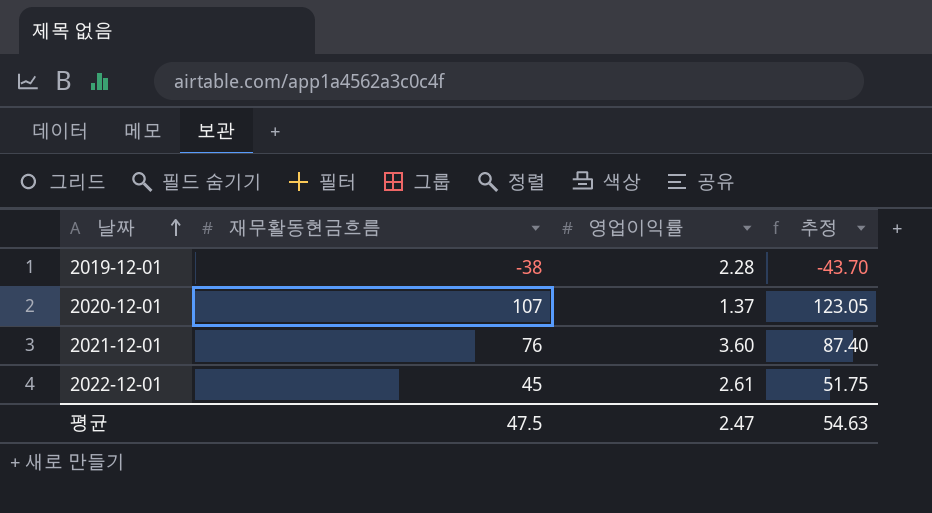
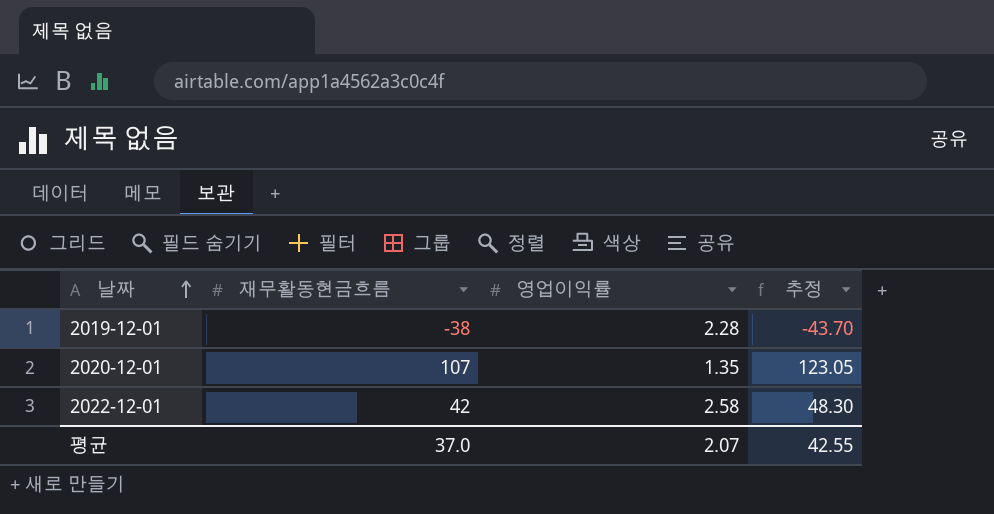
row 2021-12-01: 76 | 3.60 | 87.40 -> none
2020-12-01 | 영업이익률: 1.37 -> 1.35
2022-12-01 | 재무활동현금흐름: 45 -> 42
2022-12-01 | 영업이익률: 2.61 -> 2.58
2022-12-01 | 추정: 51.75 -> 48.30
평균 | 재무활동현금흐름: 47.5 -> 37.0
평균 | 영업이익률: 2.47 -> 2.07
평균 | 추정: 54.63 -> 42.55

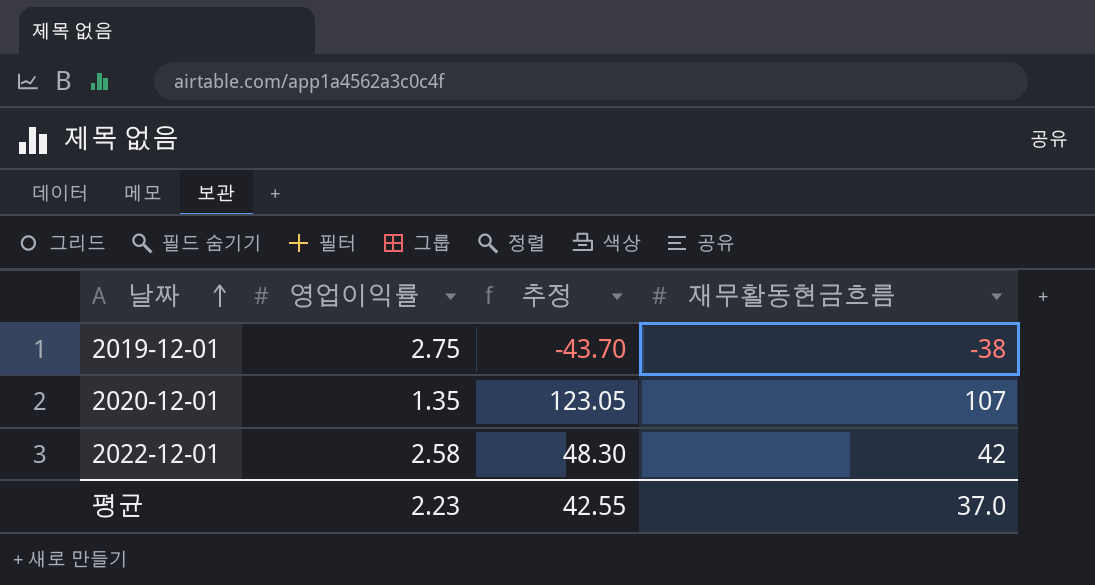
column 재무활동현금흐름 | position: 2 -> 4
2019-12-01 | 영업이익률: 2.28 -> 2.75
평균 | 영업이익률: 2.07 -> 2.23

